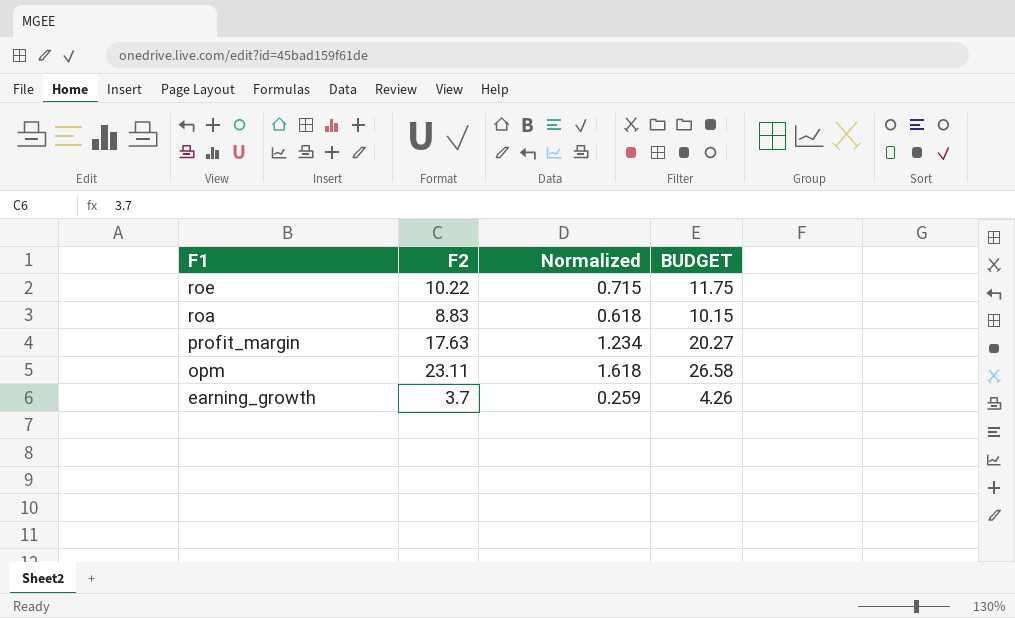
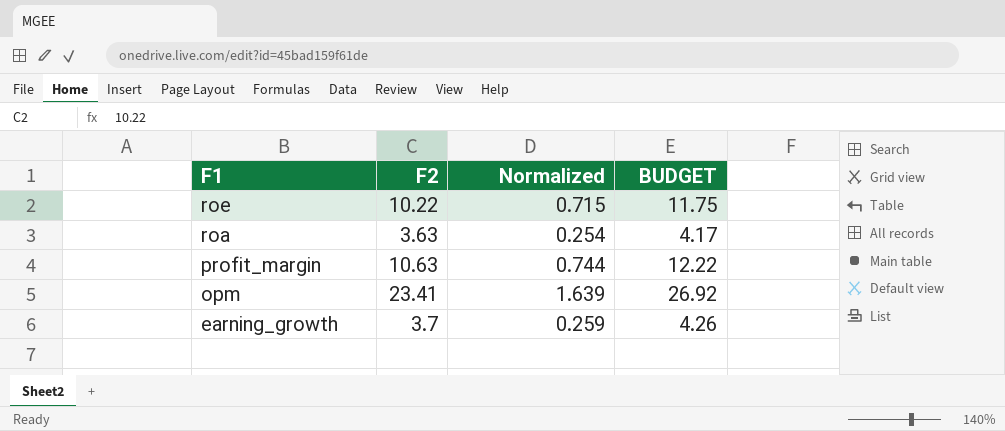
roa | F2: 8.83 -> 3.63
roa | Normalized: 0.618 -> 0.254
roa | BUDGET: 10.15 -> 4.17
profit_margin | F2: 17.63 -> 10.63
profit_margin | Normalized: 1.234 -> 0.744
profit_margin | BUDGET: 20.27 -> 12.22
opm | F2: 23.11 -> 23.41
opm | Normalized: 1.618 -> 1.639
opm | BUDGET: 26.58 -> 26.92

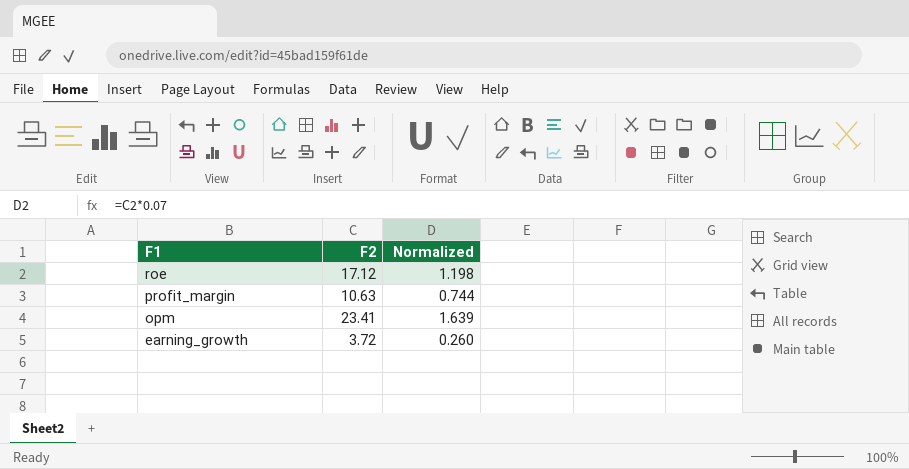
column BUDGET | formula: [F2] * 1.15 -> none
row roa: 3.63 | 0.254 | 4.17 -> none
roe | F2: 10.22 -> 17.12
roe | Normalized: 0.715 -> 1.198
earning_growth | F2: 3.7 -> 3.72
earning_growth | Normalized: 0.259 -> 0.260

